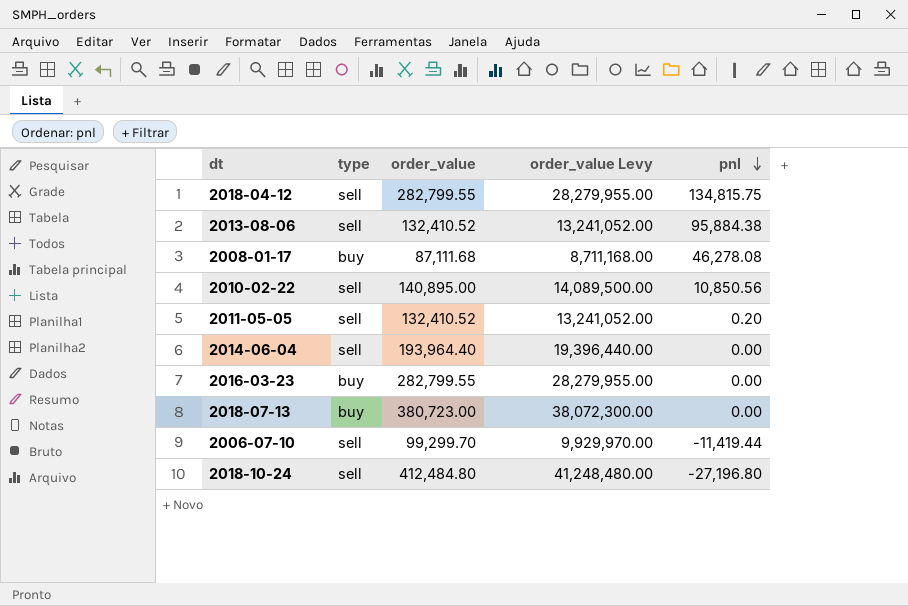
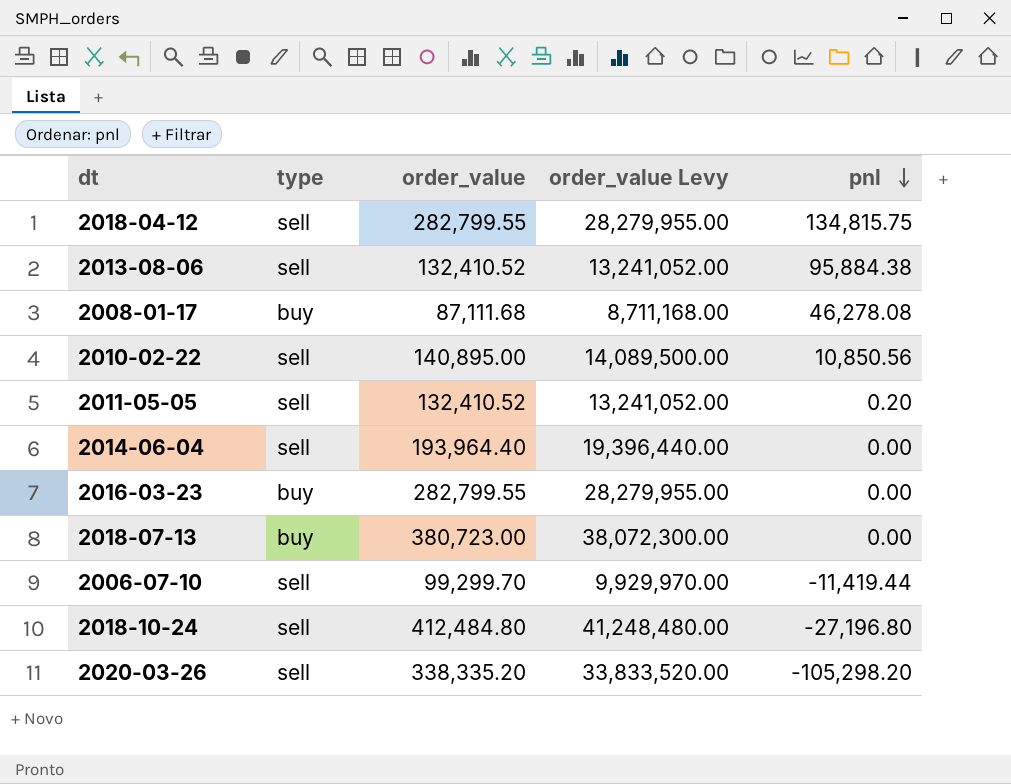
row 2020-03-26: none -> sell | 338,335.20 | 33,833,520.00 | -105,298.20

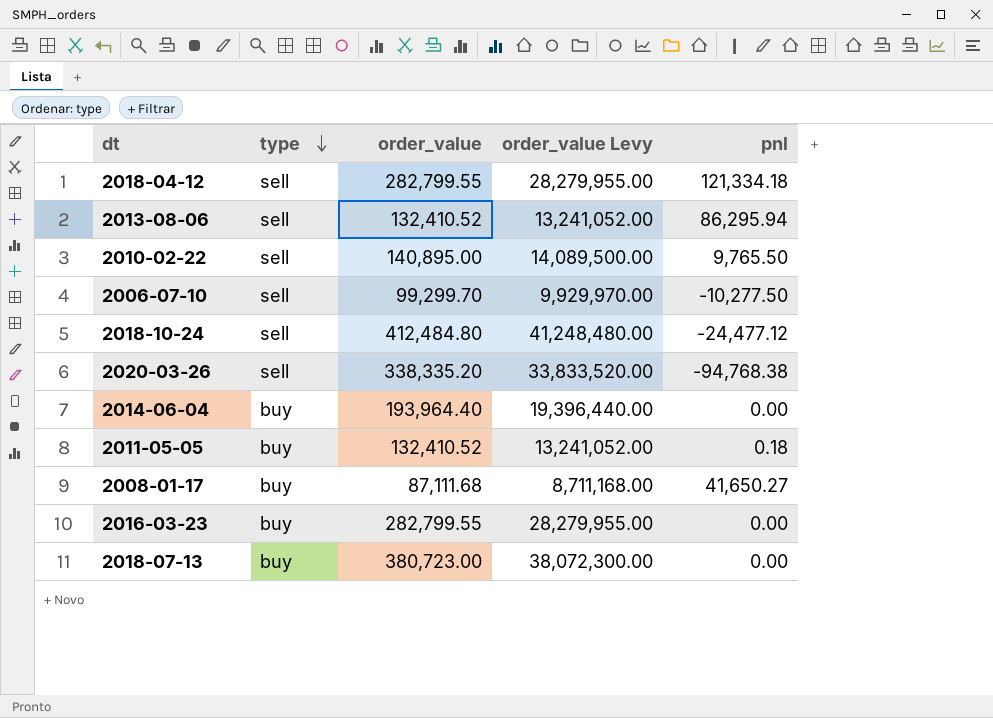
row order: pnl descending -> type descending
2018-04-12 | pnl: 134,815.75 -> 121,334.18
2013-08-06 | pnl: 95,884.38 -> 86,295.94
2010-02-22 | pnl: 10,850.56 -> 9,765.50
2006-07-10 | pnl: -11,419.44 -> -10,277.50
2018-10-24 | pnl: -27,196.80 -> -24,477.12
2020-03-26 | pnl: -105,298.20 -> -94,768.38
2014-06-04 | type: sell -> buy
2011-05-05 | type: sell -> buy
2011-05-05 | pnl: 0.20 -> 0.18
2008-01-17 | pnl: 46,278.08 -> 41,650.27

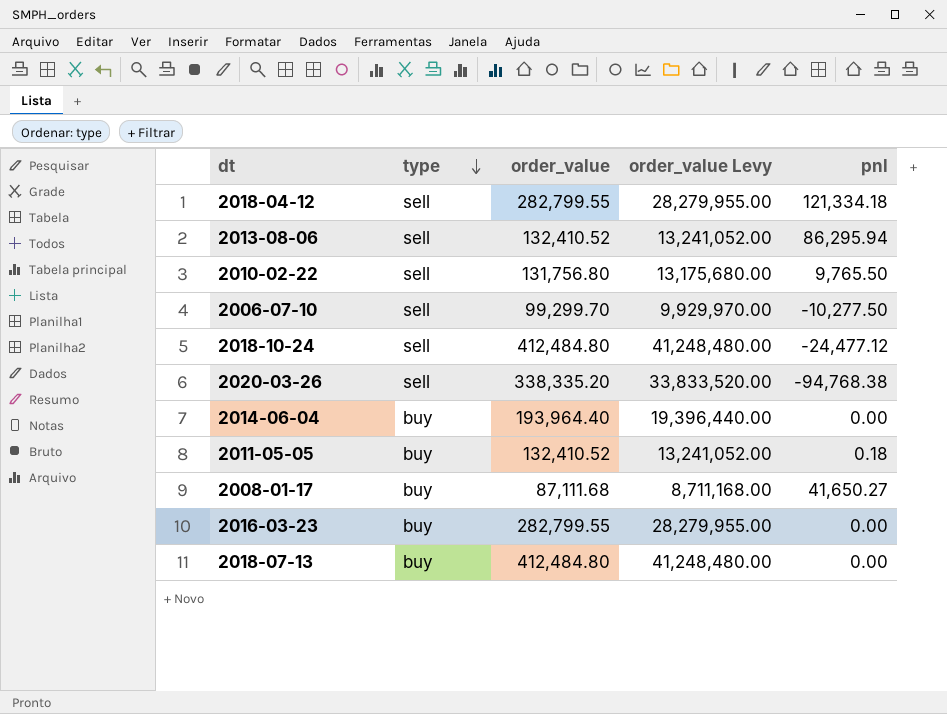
2010-02-22 | order_value: 140,895.00 -> 131,756.80
2010-02-22 | order_value Levy: 14,089,500.00 -> 13,175,680.00
2018-07-13 | order_value: 380,723.00 -> 412,484.80
2018-07-13 | order_value Levy: 38,072,300.00 -> 41,248,480.00

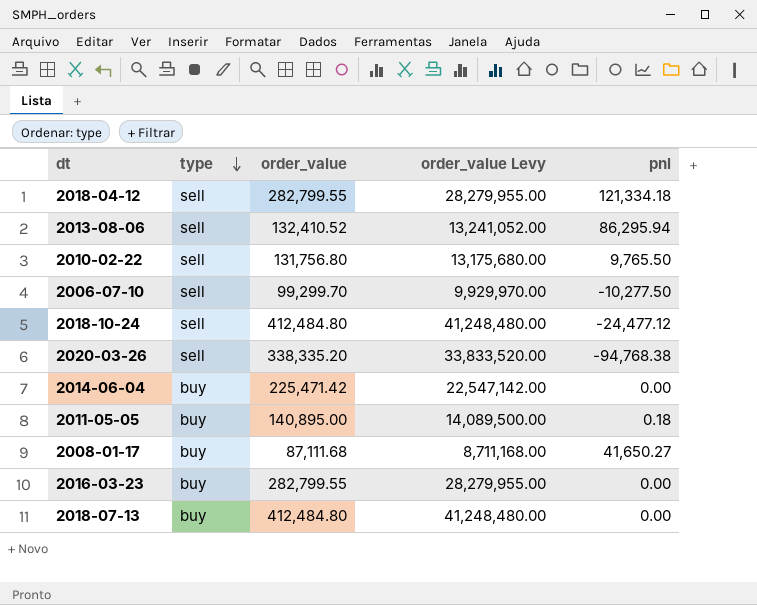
2014-06-04 | order_value: 193,964.40 -> 225,471.42
2014-06-04 | order_value Levy: 19,396,440.00 -> 22,547,142.00
2011-05-05 | order_value: 132,410.52 -> 140,895.00
2011-05-05 | order_value Levy: 13,241,052.00 -> 14,089,500.00

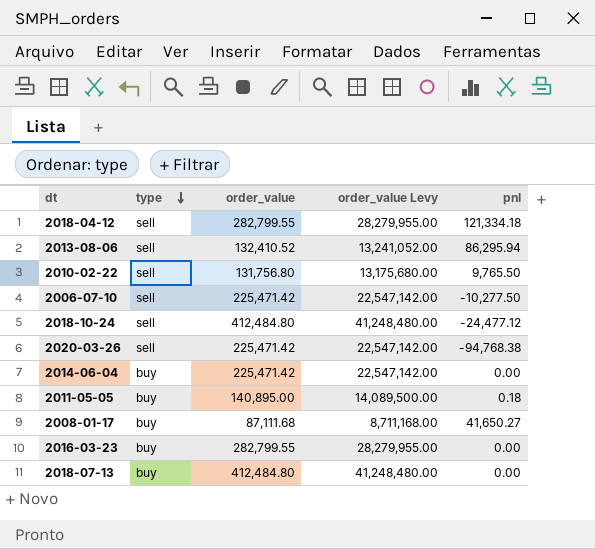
2006-07-10 | order_value: 99,299.70 -> 225,471.42
2006-07-10 | order_value Levy: 9,929,970.00 -> 22,547,142.00
2020-03-26 | order_value: 338,335.20 -> 225,471.42
2020-03-26 | order_value Levy: 33,833,520.00 -> 22,547,142.00

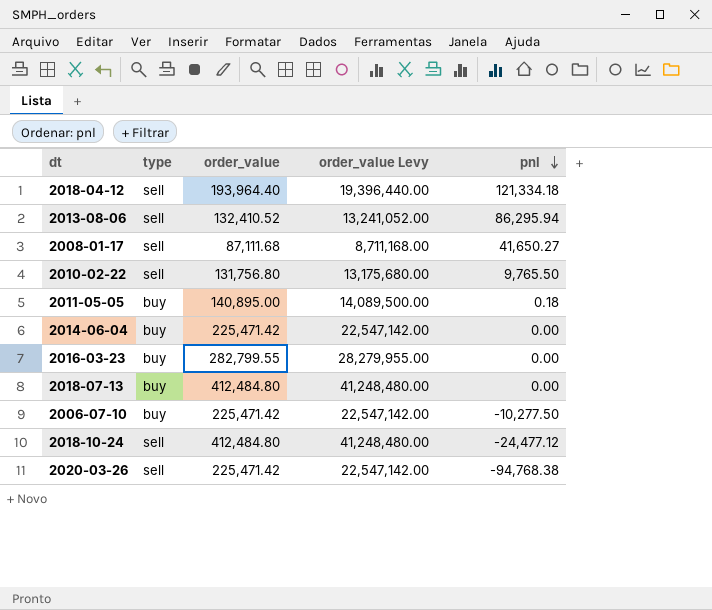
row order: type descending -> pnl descending
2018-04-12 | order_value: 282,799.55 -> 193,964.40
2018-04-12 | order_value Levy: 28,279,955.00 -> 19,396,440.00
2008-01-17 | type: buy -> sell
2006-07-10 | type: sell -> buy

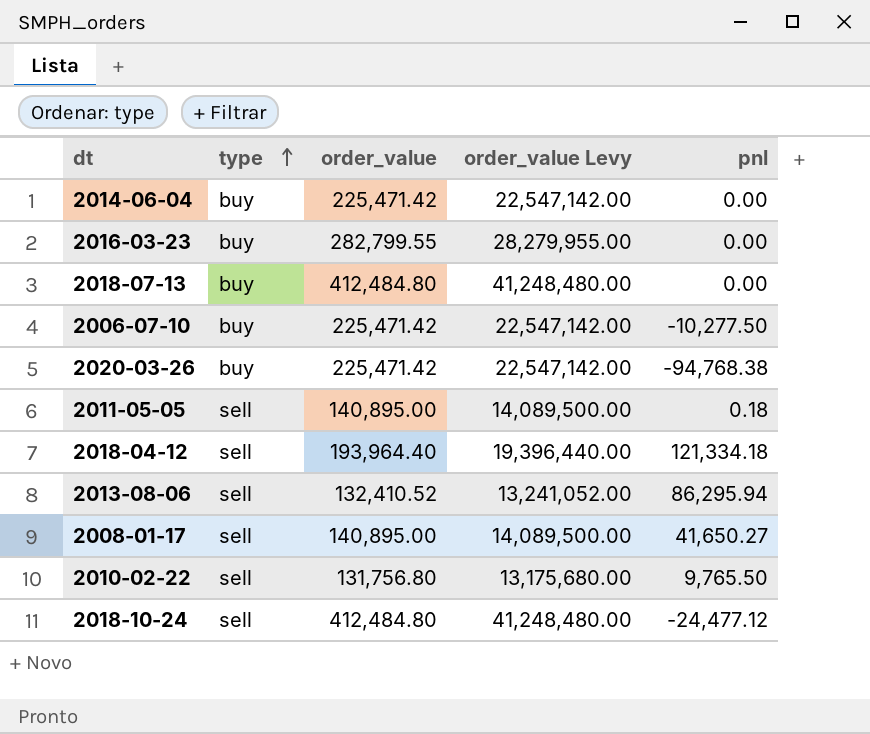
row order: pnl descending -> type ascending
2020-03-26 | type: sell -> buy
2011-05-05 | type: buy -> sell
2008-01-17 | order_value: 87,111.68 -> 140,895.00
2008-01-17 | order_value Levy: 8,711,168.00 -> 14,089,500.00

